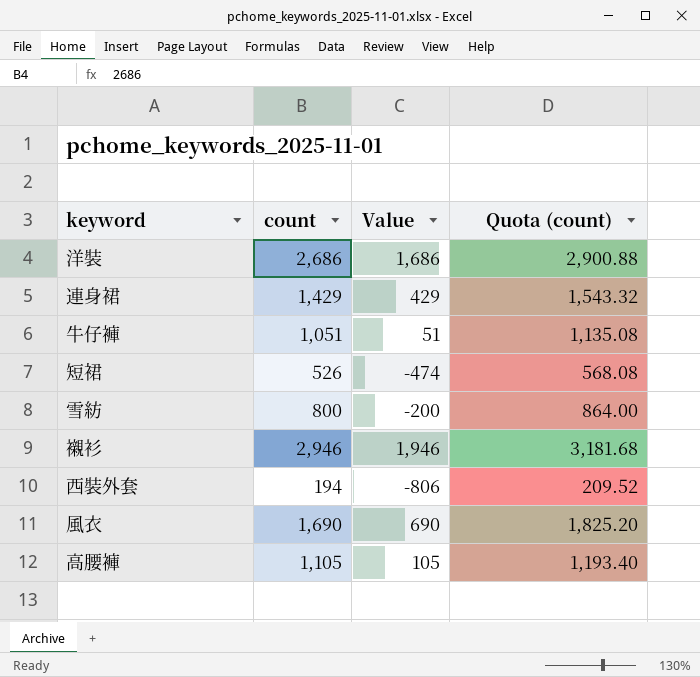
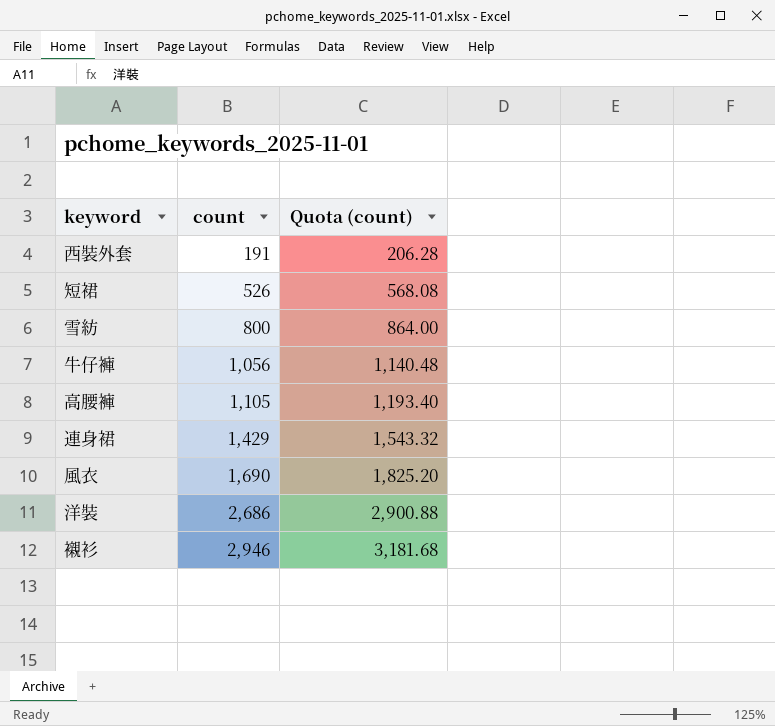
row order: none -> count ascending
column Value | formula: [count] - 1000 -> none
西裝外套 | count: 194 -> 191
西裝外套 | Quota (count): 209.52 -> 206.28
牛仔褲 | count: 1,051 -> 1,056
牛仔褲 | Quota (count): 1,135.08 -> 1,140.48

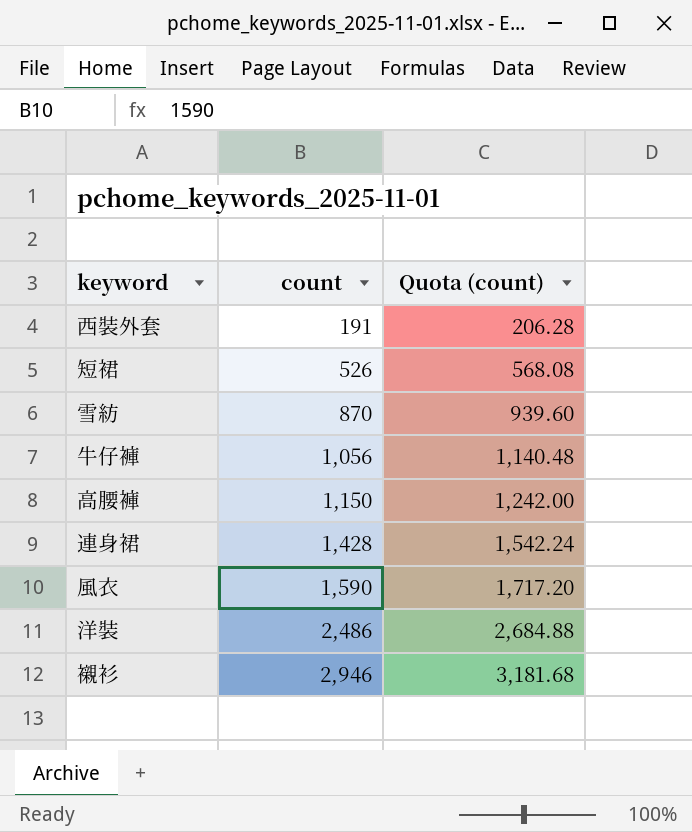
雪紡 | count: 800 -> 870
雪紡 | Quota (count): 864.00 -> 939.60
高腰褲 | count: 1,105 -> 1,150
高腰褲 | Quota (count): 1,193.40 -> 1,242.00
連身裙 | count: 1,429 -> 1,428
連身裙 | Quota (count): 1,543.32 -> 1,542.24
風衣 | count: 1,690 -> 1,590
風衣 | Quota (count): 1,825.20 -> 1,717.20
洋裝 | count: 2,686 -> 2,486
洋裝 | Quota (count): 2,900.88 -> 2,684.88

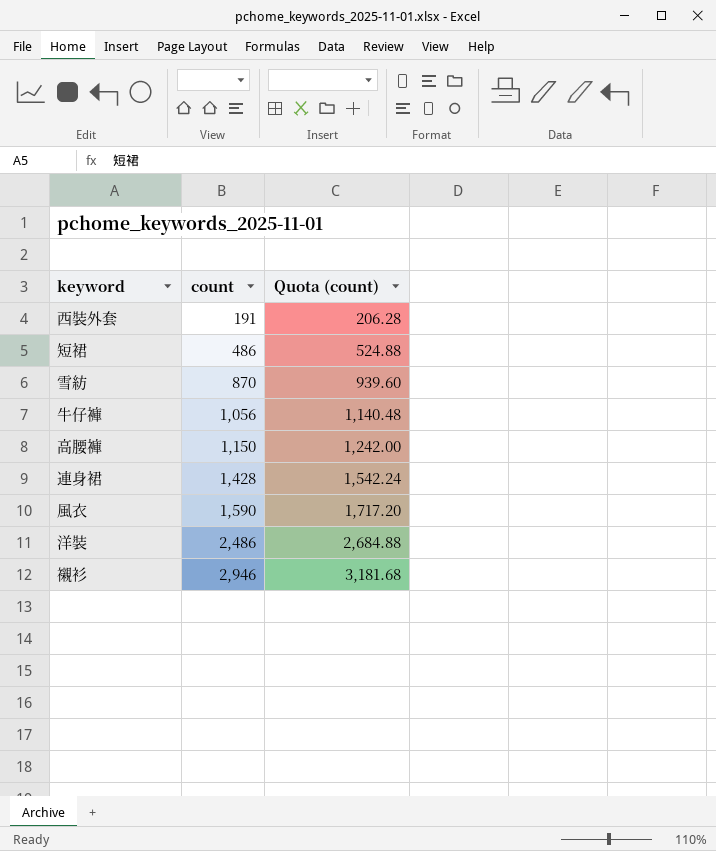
短裙 | count: 526 -> 486
短裙 | Quota (count): 568.08 -> 524.88

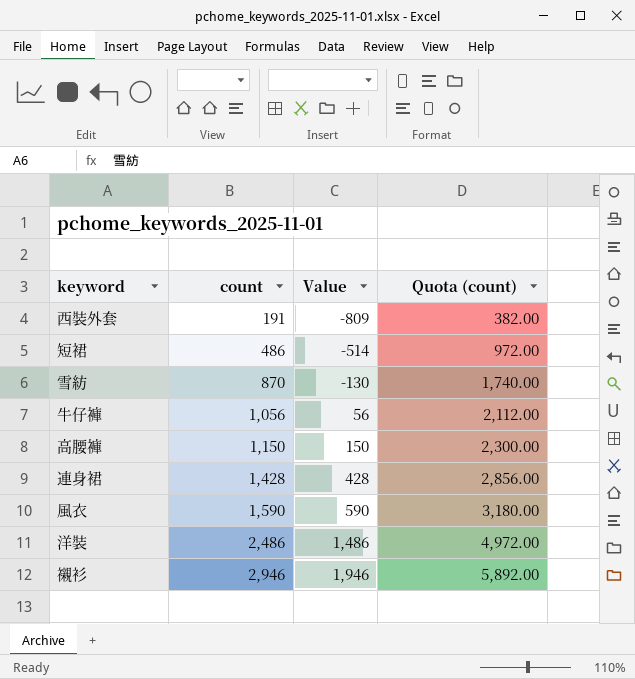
column Value | formula: none -> [count] - 1000
column Quota (count) | formula: [count] * 1.08 -> [count] * 2

